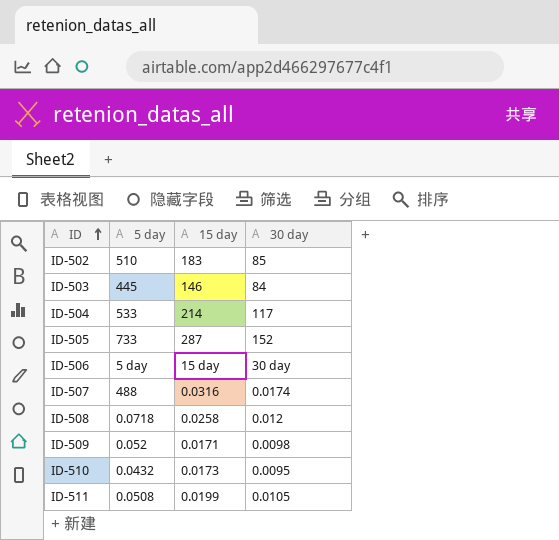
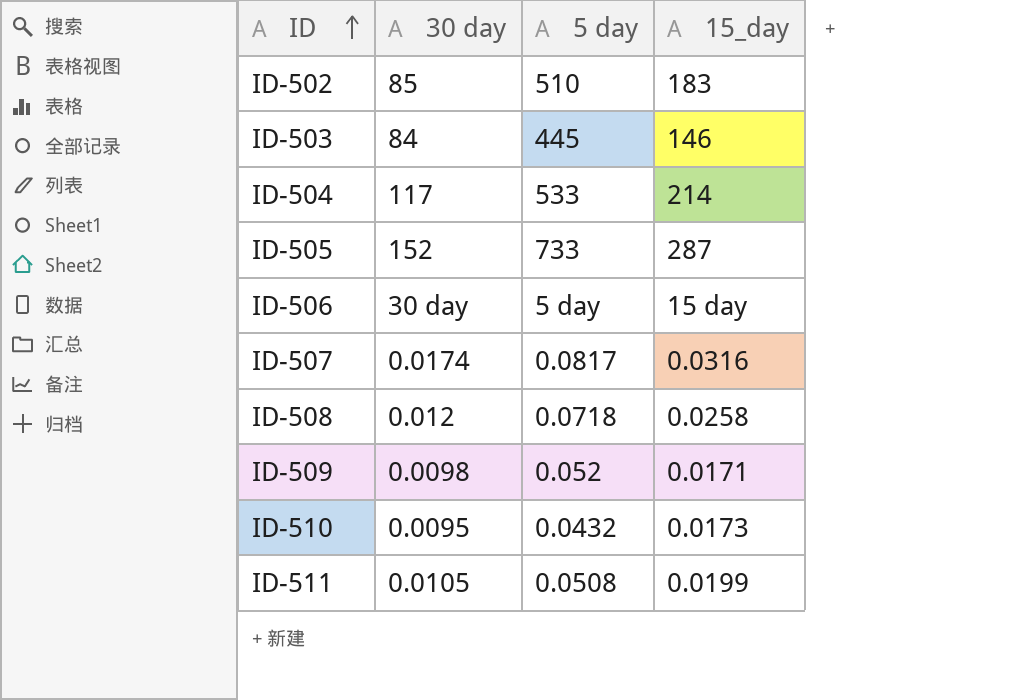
column 30 day | position: 4 -> 2
column name: 15 day -> 15_day
ID-507 | 5 day: 488 -> 0.0817

